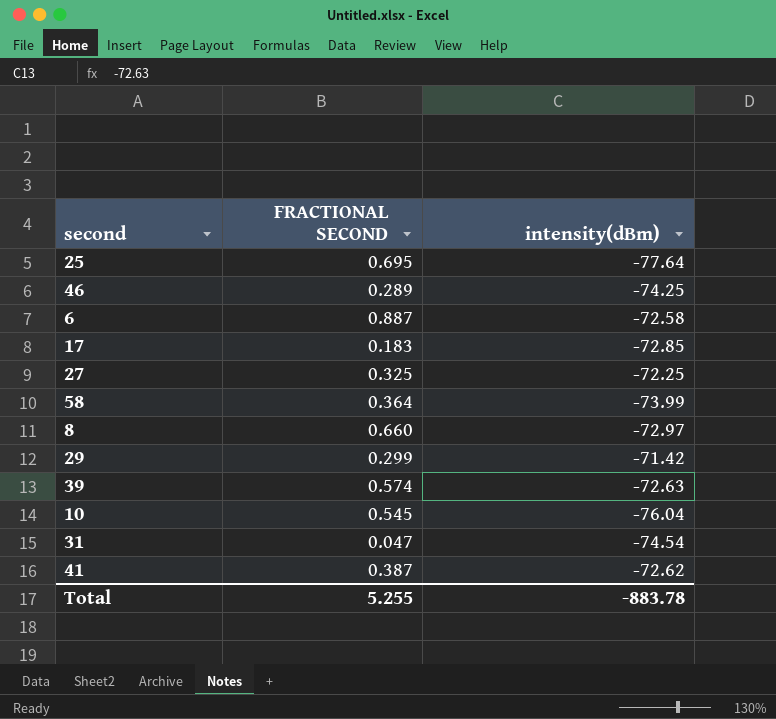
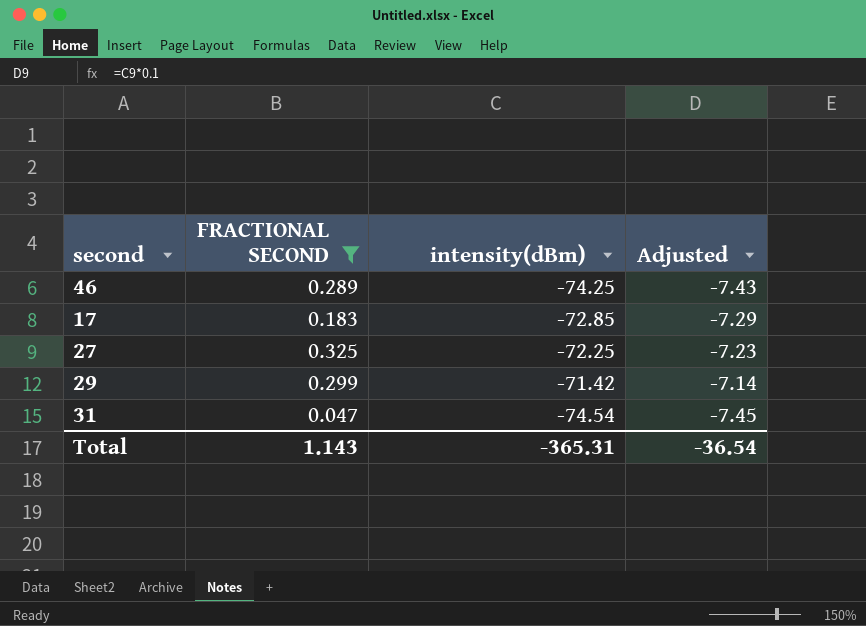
filter: none -> FRACTIONAL SECOND <= 0.325
column Adjusted | formula: none -> [intensity(dBm)] * 0.1
Total | FRACTIONAL SECOND: 5.255 -> 1.143
Total | intensity(dBm): -883.78 -> -365.31

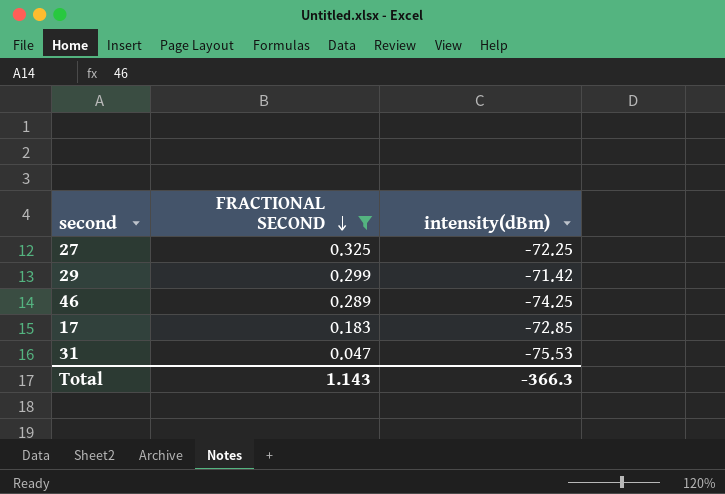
row order: none -> FRACTIONAL SECOND descending
column Adjusted | formula: [intensity(dBm)] * 0.1 -> none
31 | intensity(dBm): -74.54 -> -75.53
Total | intensity(dBm): -365.31 -> -366.3

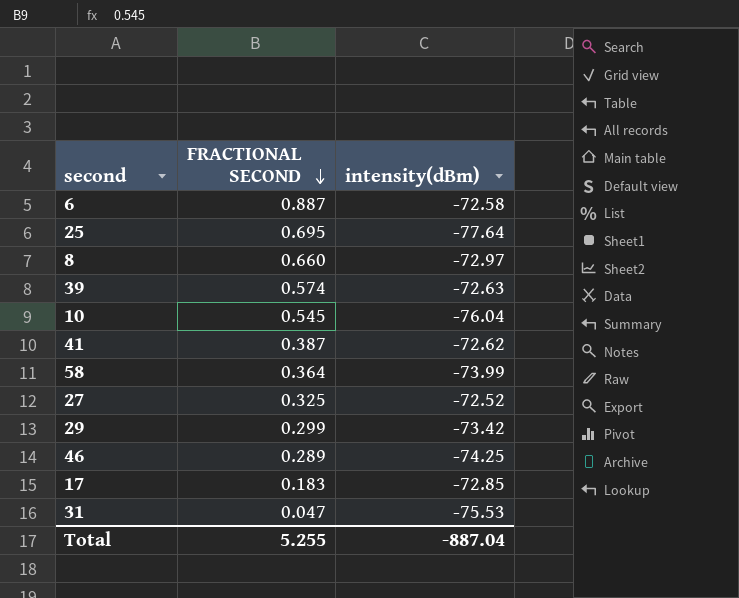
filter: FRACTIONAL SECOND <= 0.325 -> none
27 | intensity(dBm): -72.25 -> -72.52
29 | intensity(dBm): -71.42 -> -73.42
Total | FRACTIONAL SECOND: 1.143 -> 5.255
Total | intensity(dBm): -366.3 -> -887.04

